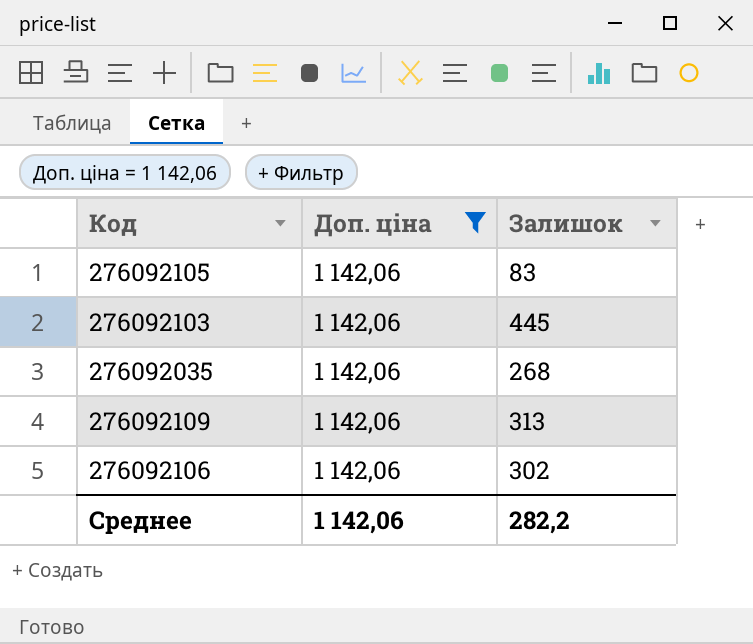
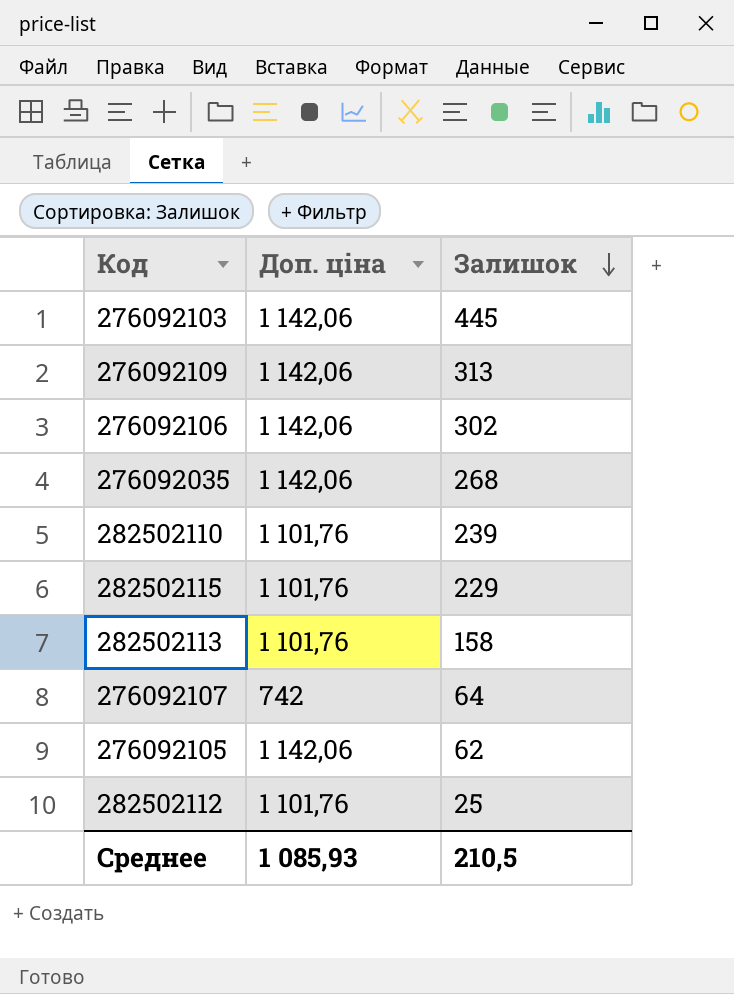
filter: Доп. ціна = 1 142,06 -> none
row order: none -> Залишок descending
276092105 | Залишок: 83 -> 62
Среднее | Доп. ціна: 1 142,06 -> 1 085,93
Среднее | Залишок: 282,2 -> 210,5

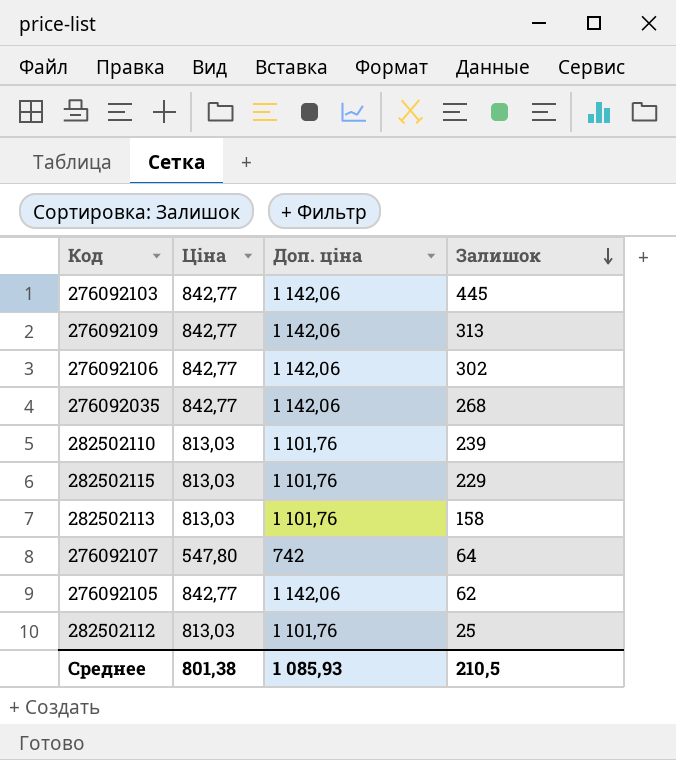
column Ціна | position: none -> 2

